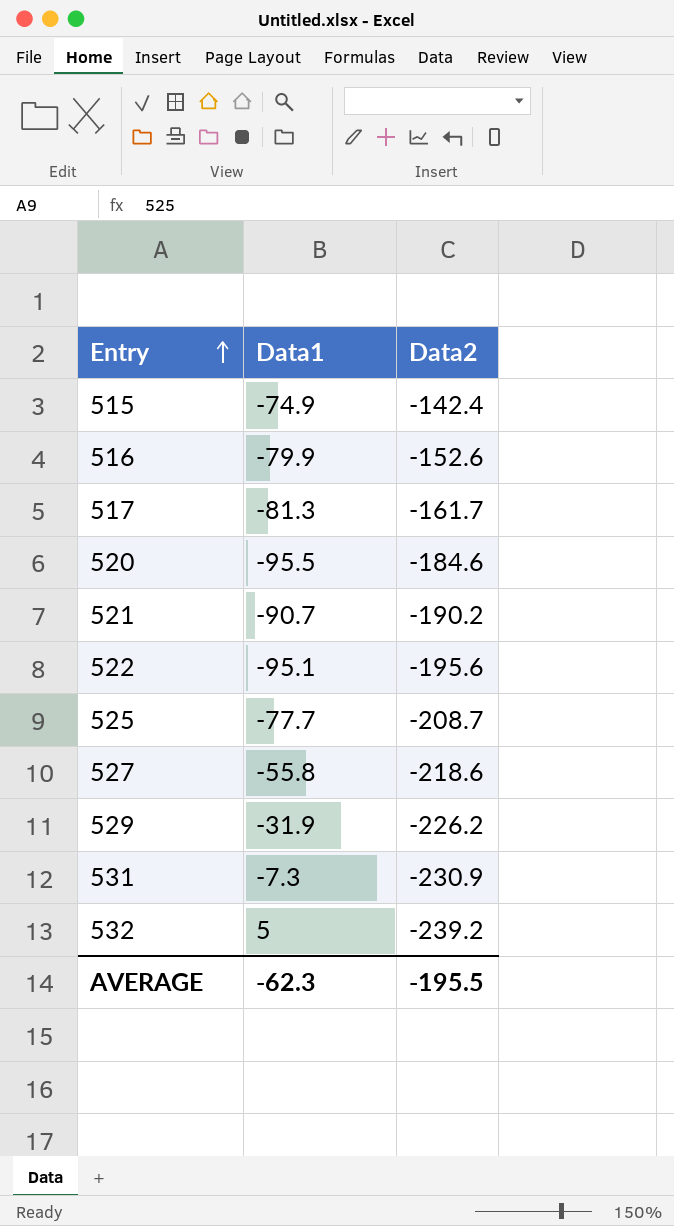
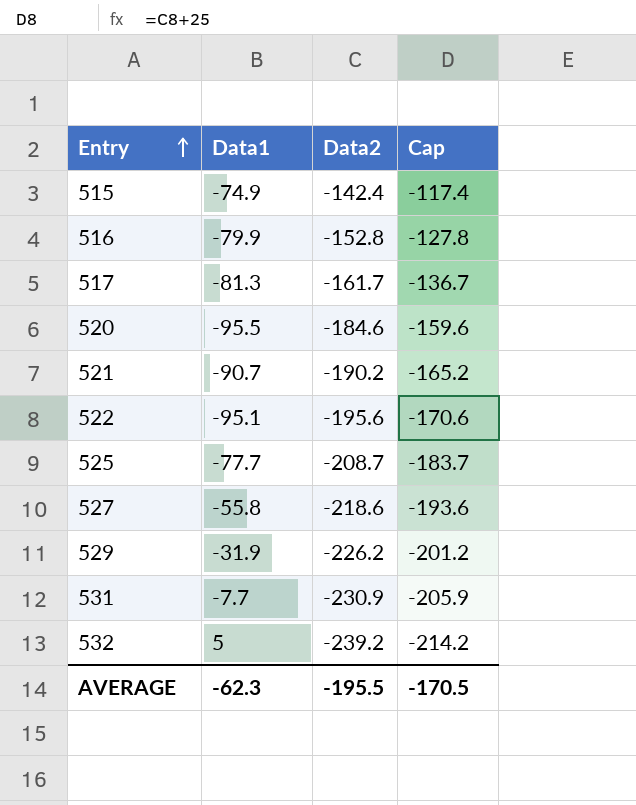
column Cap | formula: none -> [Data2] + 25
516 | Data2: -152.6 -> -152.8
531 | Data1: -7.3 -> -7.7

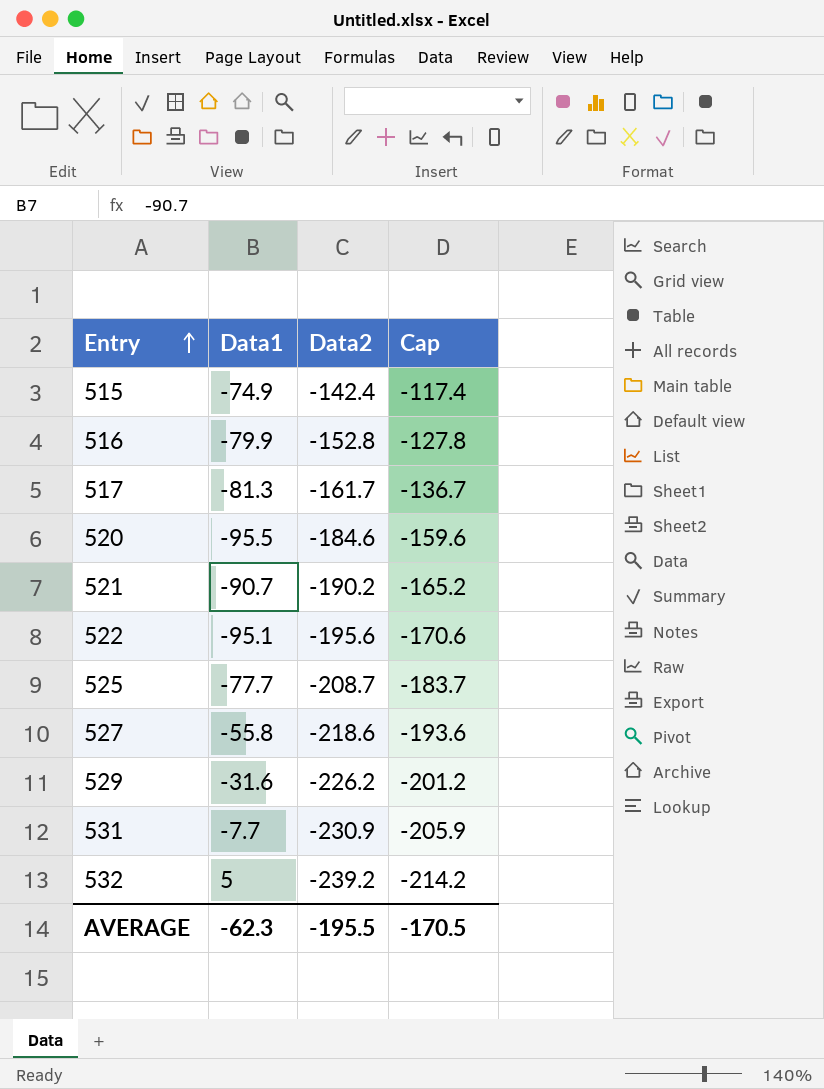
529 | Data1: -31.9 -> -31.6

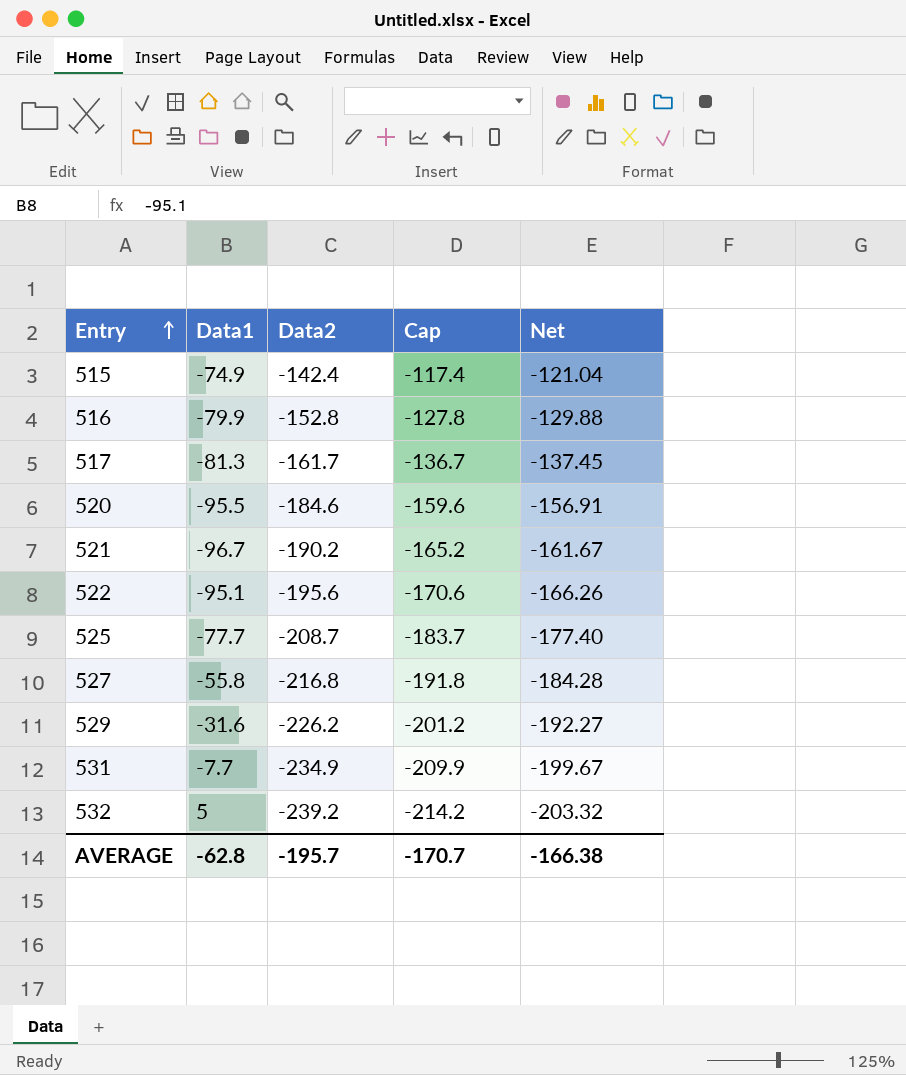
column Net | formula: none -> [Data2] * 0.85
521 | Data1: -90.7 -> -96.7
527 | Data2: -218.6 -> -216.8
527 | Cap: -193.6 -> -191.8
531 | Data2: -230.9 -> -234.9
531 | Cap: -205.9 -> -209.9
AVERAGE | Data1: -62.3 -> -62.8
AVERAGE | Data2: -195.5 -> -195.7
AVERAGE | Cap: -170.5 -> -170.7

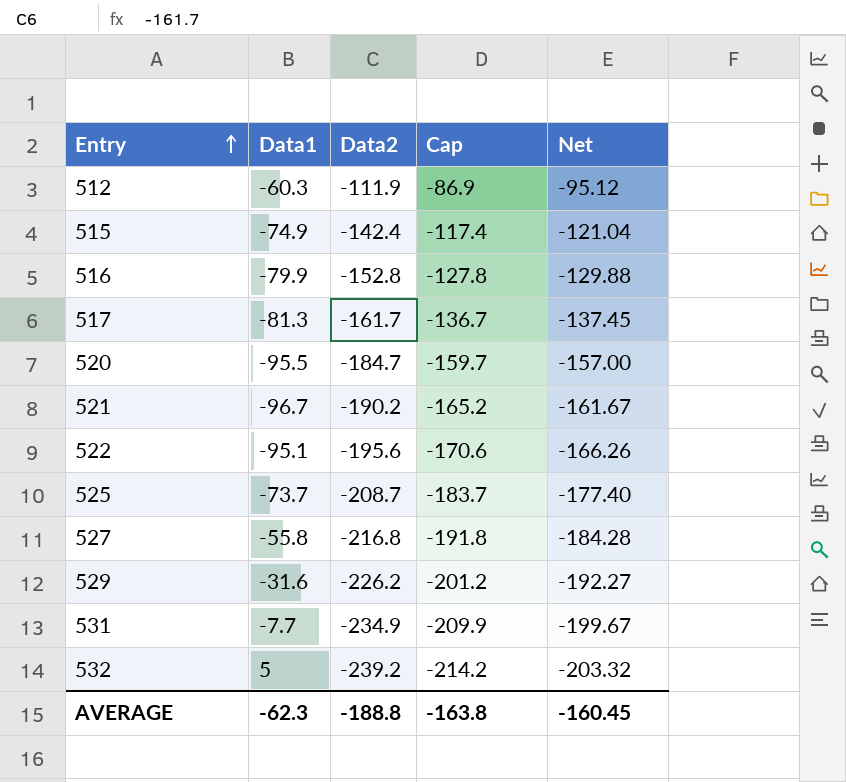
row 512: none -> -60.3 | -111.9 | -86.9 | -95.12
520 | Data2: -184.6 -> -184.7
520 | Cap: -159.6 -> -159.7
520 | Net: -156.91 -> -157.00
525 | Data1: -77.7 -> -73.7
AVERAGE | Data1: -62.8 -> -62.3
AVERAGE | Data2: -195.7 -> -188.8
AVERAGE | Cap: -170.7 -> -163.8
AVERAGE | Net: -166.38 -> -160.45

